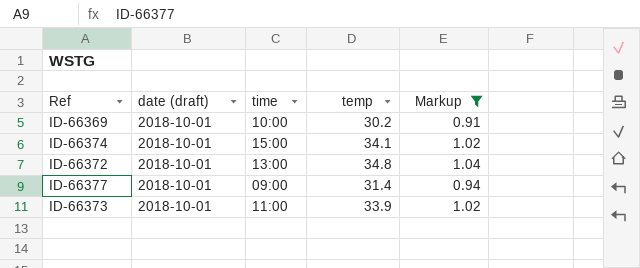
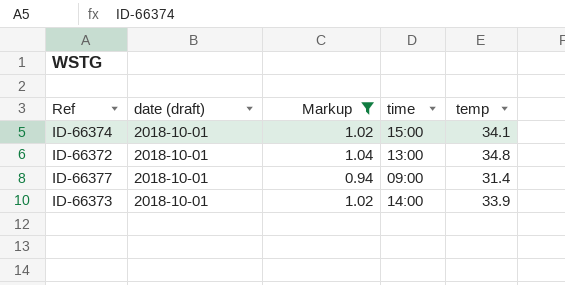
column Markup | position: 5 -> 3
row ID-66369: 2018-10-01 | 10:00 | 30.2 | 0.91 -> none
ID-66373 | time: 11:00 -> 14:00

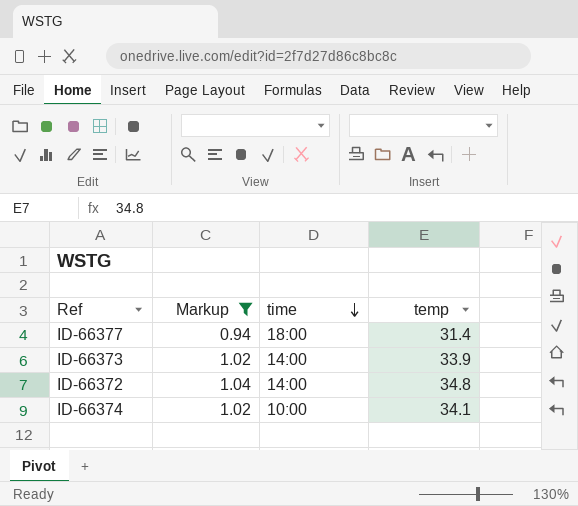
row order: none -> time descending
column date (draft) | position: 2 -> none
ID-66377 | time: 09:00 -> 18:00
ID-66372 | time: 13:00 -> 14:00
ID-66374 | time: 15:00 -> 10:00

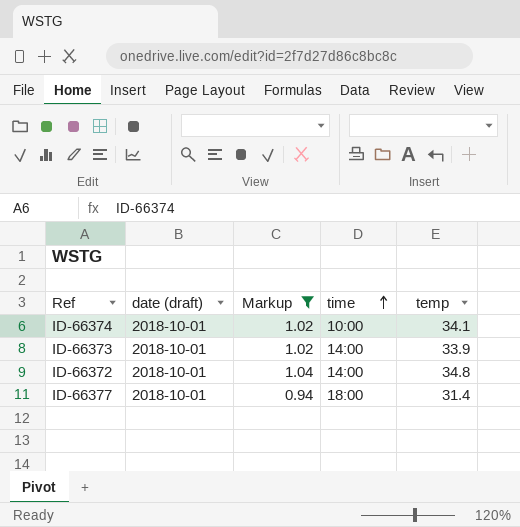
row order: time descending -> time ascending
column date (draft) | position: none -> 2

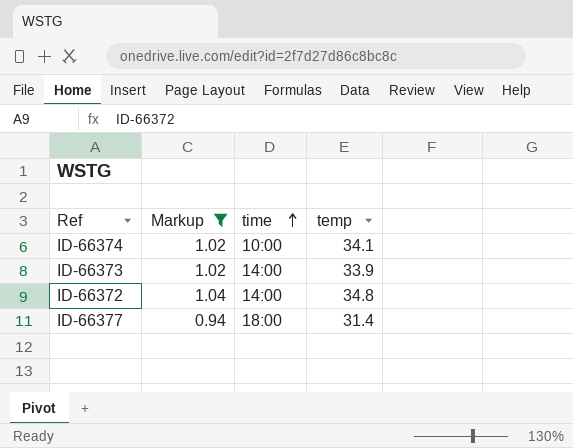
column date (draft) | position: 2 -> none

